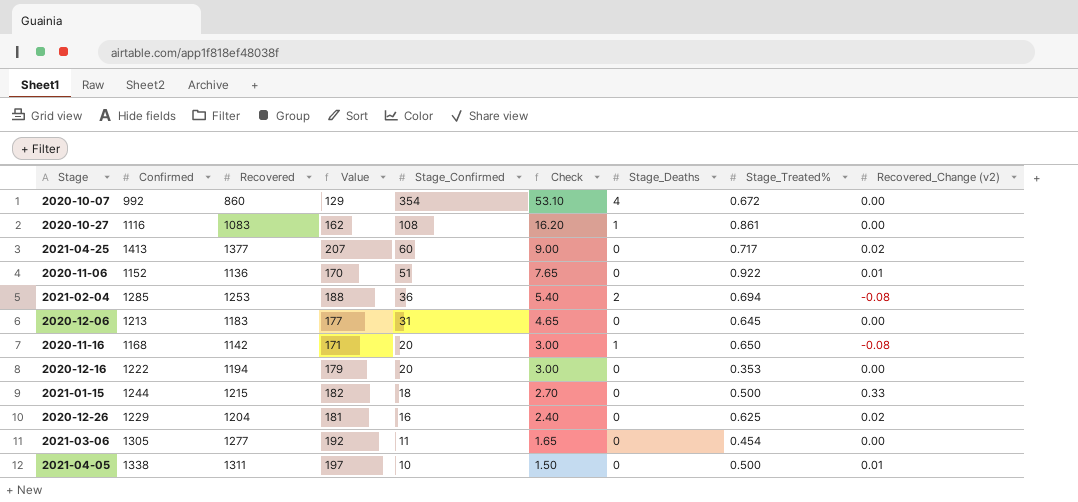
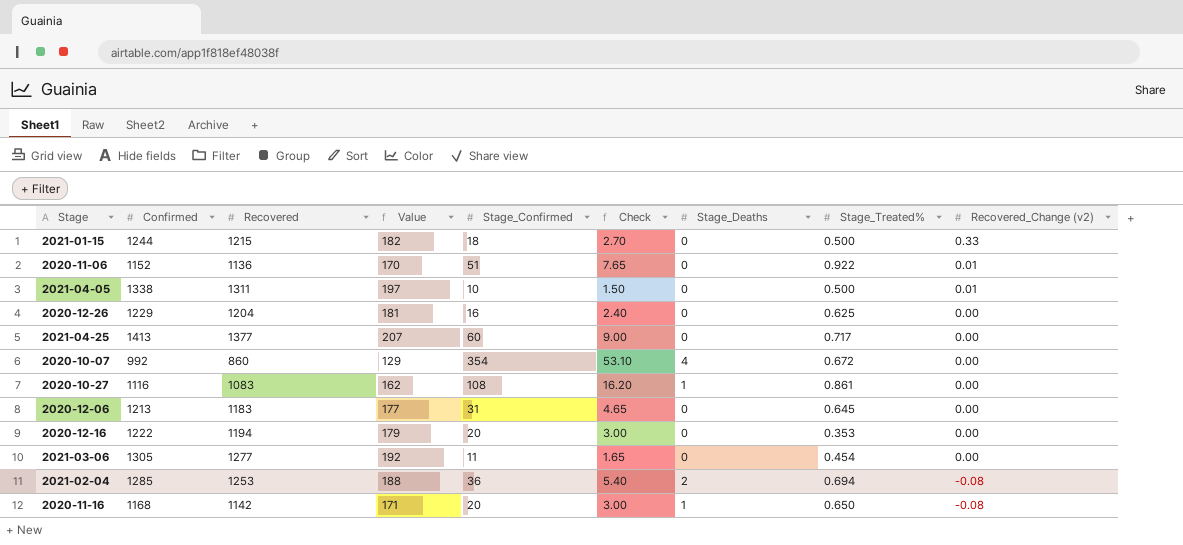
row order: Stage_Confirmed descending -> Recovered_Change (v2) descending
2020-12-26 | Recovered_Change (v2): 0.02 -> 0.00
2021-04-25 | Recovered_Change (v2): 0.02 -> 0.00

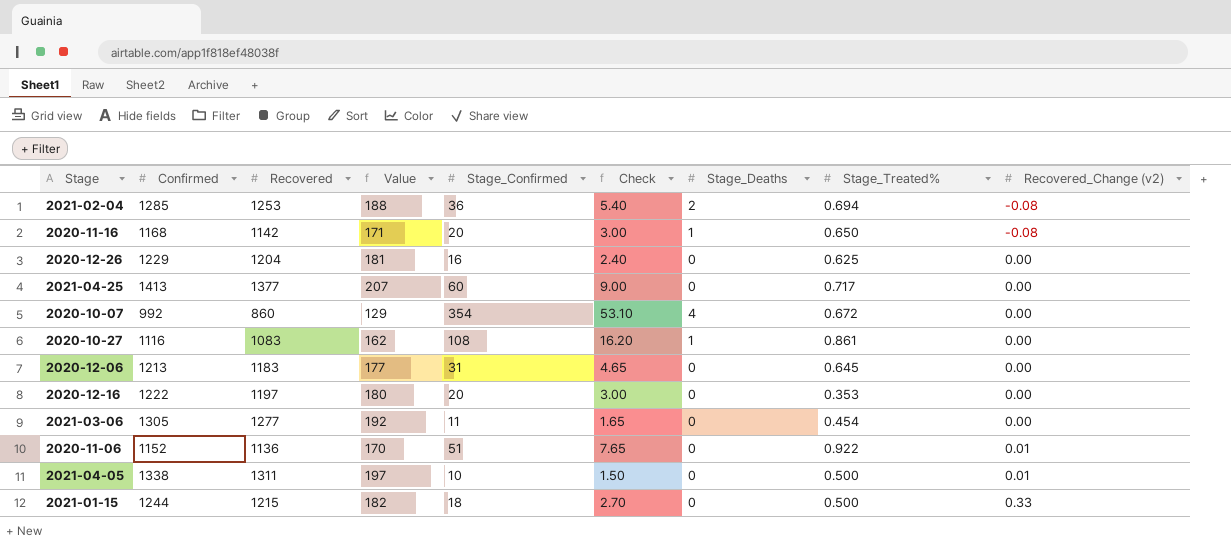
row order: Recovered_Change (v2) descending -> Recovered_Change (v2) ascending
2020-12-16 | Recovered: 1194 -> 1197
2020-12-16 | Value: 179 -> 180

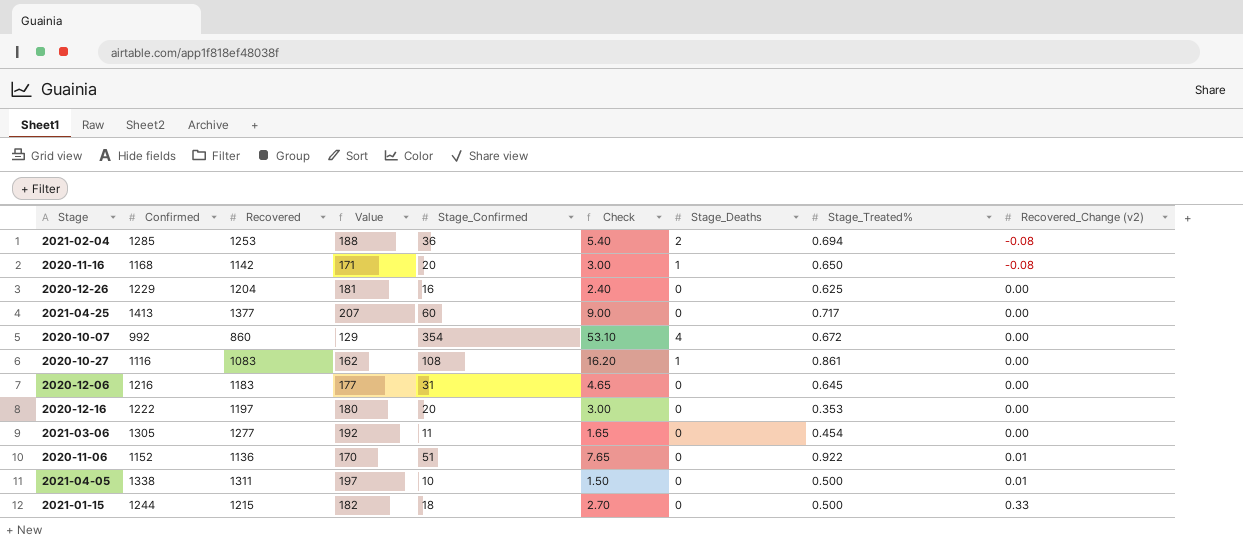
2020-12-06 | Confirmed: 1213 -> 1216

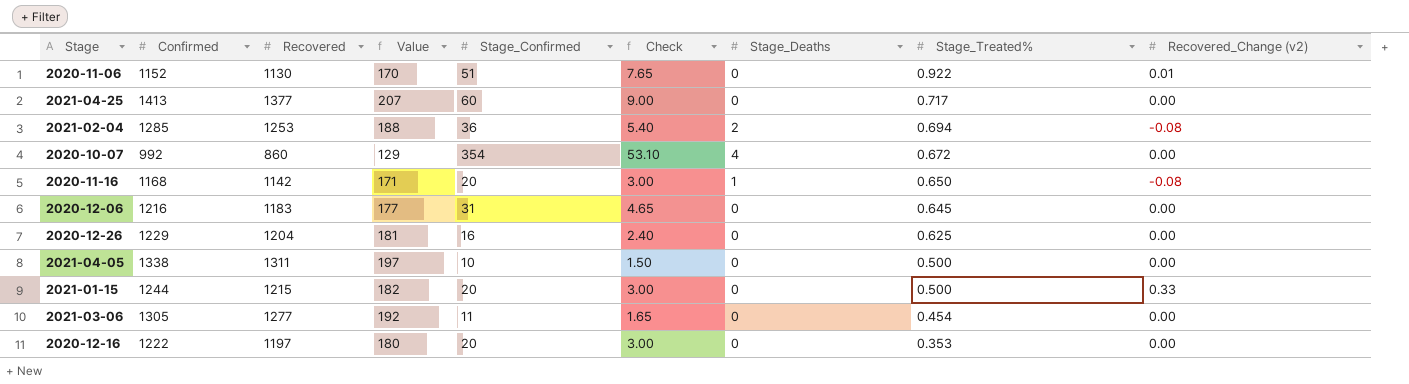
row order: Recovered_Change (v2) ascending -> Stage_Treated% descending
row 2020-10-27: 1116 | 1083 | 162 | 108 | 16.20 | 1 | 0.861 | 0.00 -> none
2020-11-06 | Recovered: 1136 -> 1130
2021-04-05 | Recovered_Change (v2): 0.01 -> 0.00
2021-01-15 | Stage_Confirmed: 18 -> 20
2021-01-15 | Check: 2.70 -> 3.00

